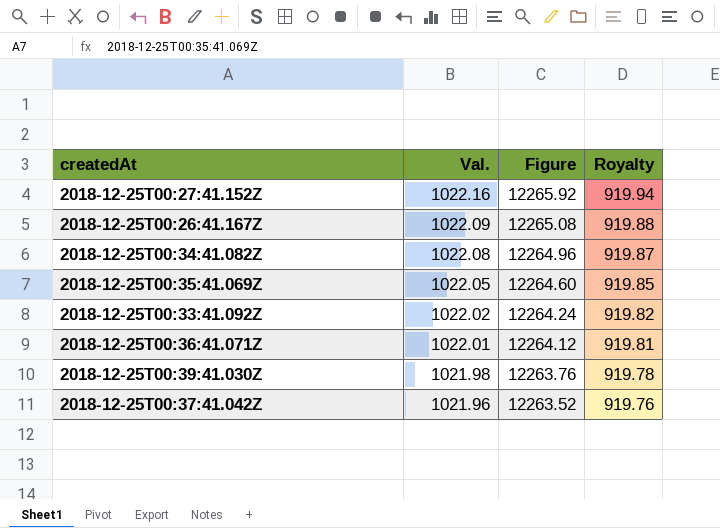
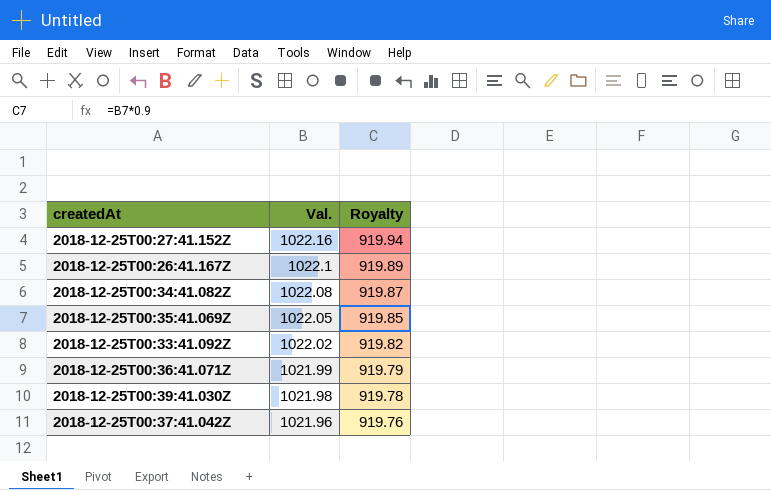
column Figure | formula: [Val.] * 12 -> none
2018-12-25T00:26:41.167Z | Val.: 1022.09 -> 1022.1
2018-12-25T00:26:41.167Z | Royalty: 919.88 -> 919.89
2018-12-25T00:36:41.071Z | Val.: 1022.01 -> 1021.99
2018-12-25T00:36:41.071Z | Royalty: 919.81 -> 919.79

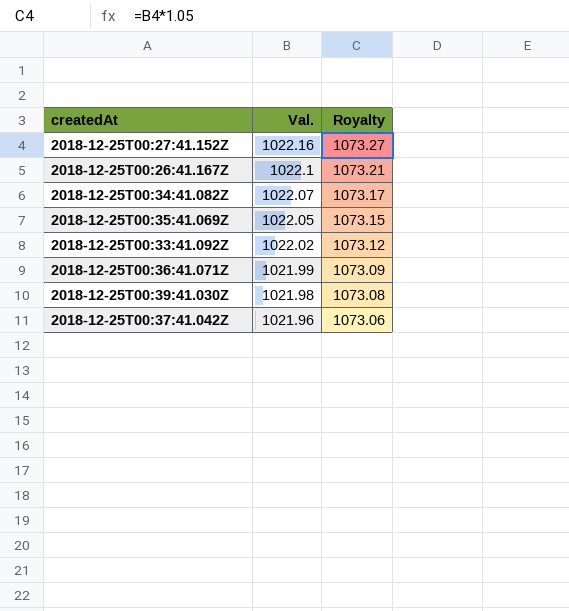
column Royalty | formula: [Val.] * 0.9 -> [Val.] * 1.05
2018-12-25T00:34:41.082Z | Val.: 1022.08 -> 1022.07

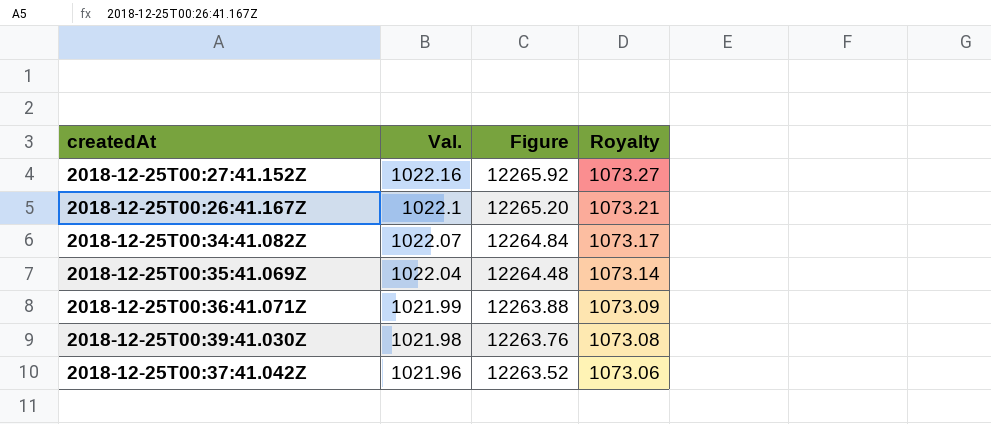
column Figure | formula: none -> [Val.] * 12
row 2018-12-25T00:33:41.092Z: 1022.02 | 1073.12 -> none
2018-12-25T00:35:41.069Z | Val.: 1022.05 -> 1022.04
2018-12-25T00:35:41.069Z | Royalty: 1073.15 -> 1073.14

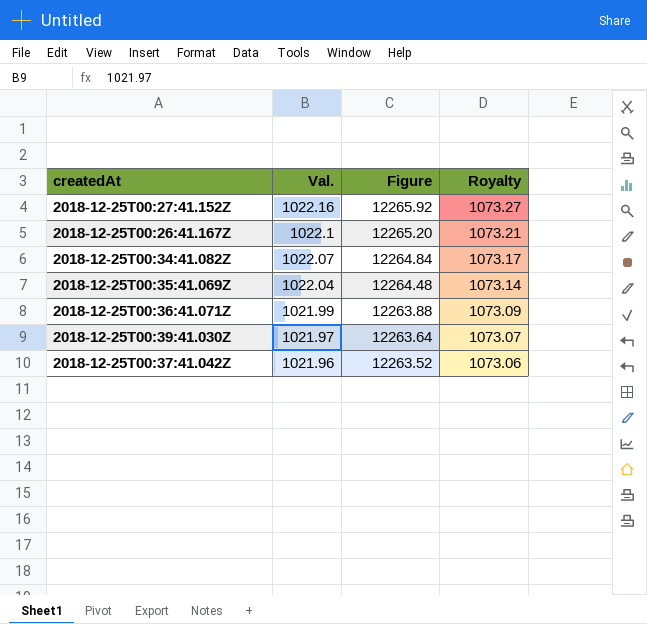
2018-12-25T00:39:41.030Z | Val.: 1021.98 -> 1021.97
2018-12-25T00:39:41.030Z | Figure: 12263.76 -> 12263.64
2018-12-25T00:39:41.030Z | Royalty: 1073.08 -> 1073.07

